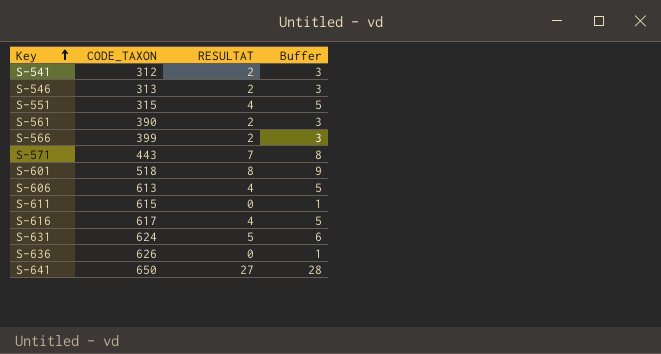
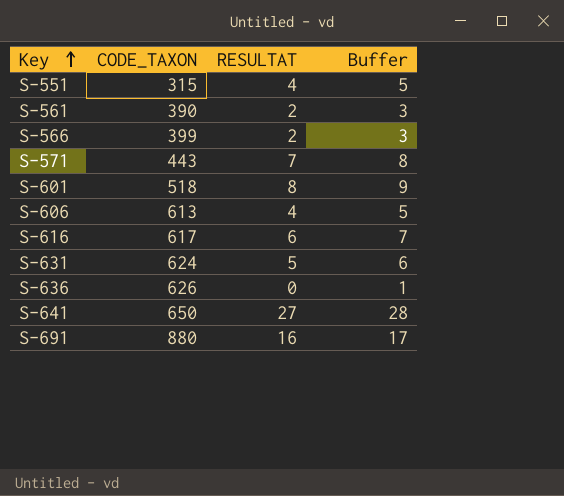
row S-541: 312 | 2 | 3 -> none
row S-546: 313 | 2 | 3 -> none
row S-611: 615 | 0 | 1 -> none
S-616 | RESULTAT: 4 -> 6
S-616 | Buffer: 5 -> 7
row S-691: none -> 880 | 16 | 17

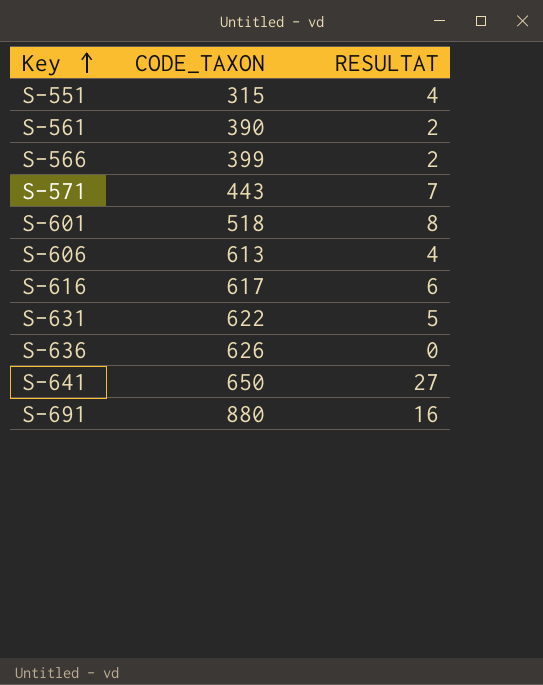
column Buffer | formula: [RESULTAT] + 1 -> none
S-631 | CODE_TAXON: 624 -> 622

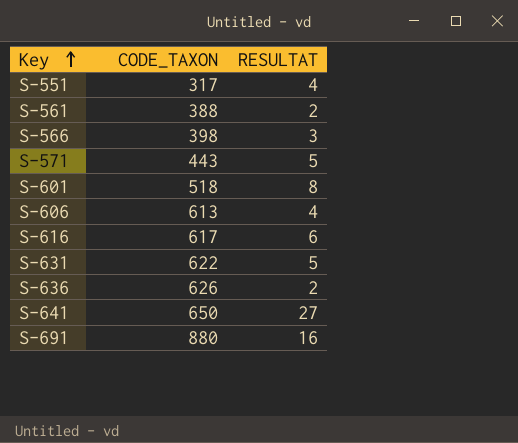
S-551 | CODE_TAXON: 315 -> 317
S-561 | CODE_TAXON: 390 -> 388
S-566 | CODE_TAXON: 399 -> 398
S-566 | RESULTAT: 2 -> 3
S-571 | RESULTAT: 7 -> 5
S-636 | RESULTAT: 0 -> 2

